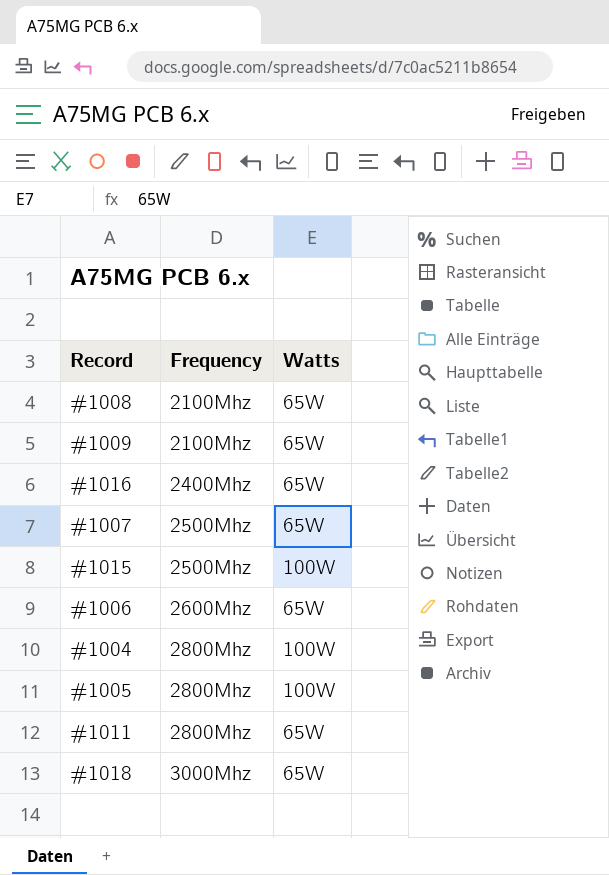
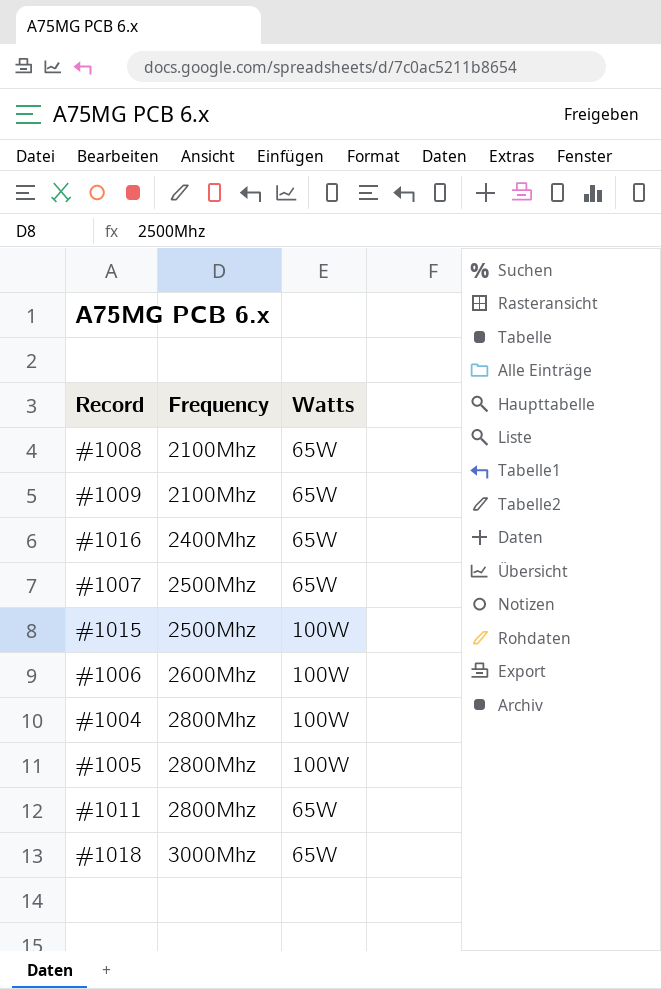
#1006 | Watts: 65W -> 100W

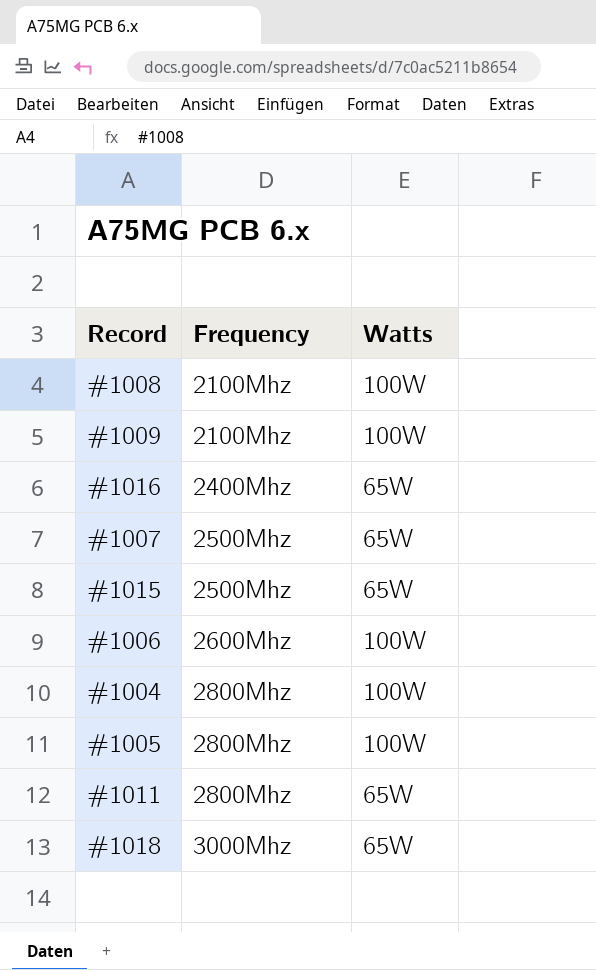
#1008 | Watts: 65W -> 100W
#1009 | Watts: 65W -> 100W
#1015 | Watts: 100W -> 65W

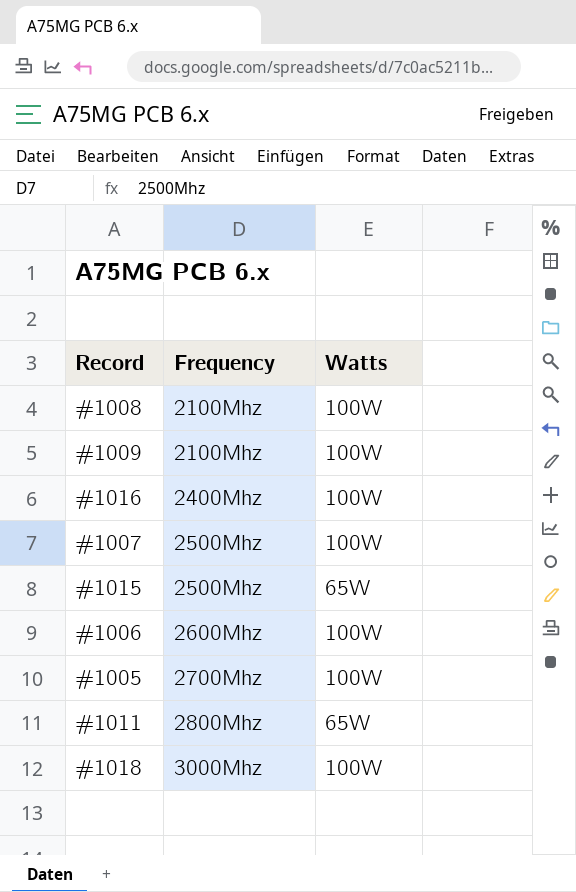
row #1004: 2800Mhz | 100W -> none
#1016 | Watts: 65W -> 100W
#1007 | Watts: 65W -> 100W
#1005 | Frequency: 2800Mhz -> 2700Mhz
#1018 | Watts: 65W -> 100W

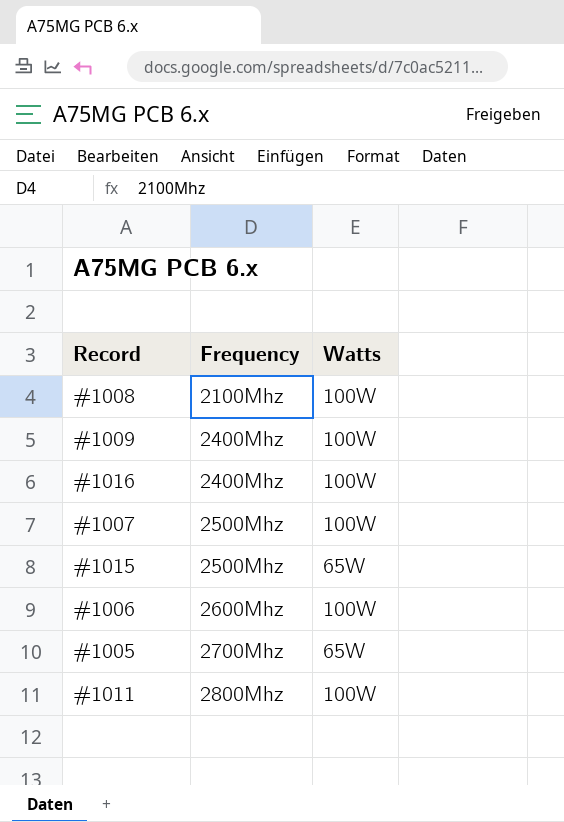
row #1018: 3000Mhz | 100W -> none
#1009 | Frequency: 2100Mhz -> 2400Mhz
#1005 | Watts: 100W -> 65W
#1011 | Watts: 65W -> 100W

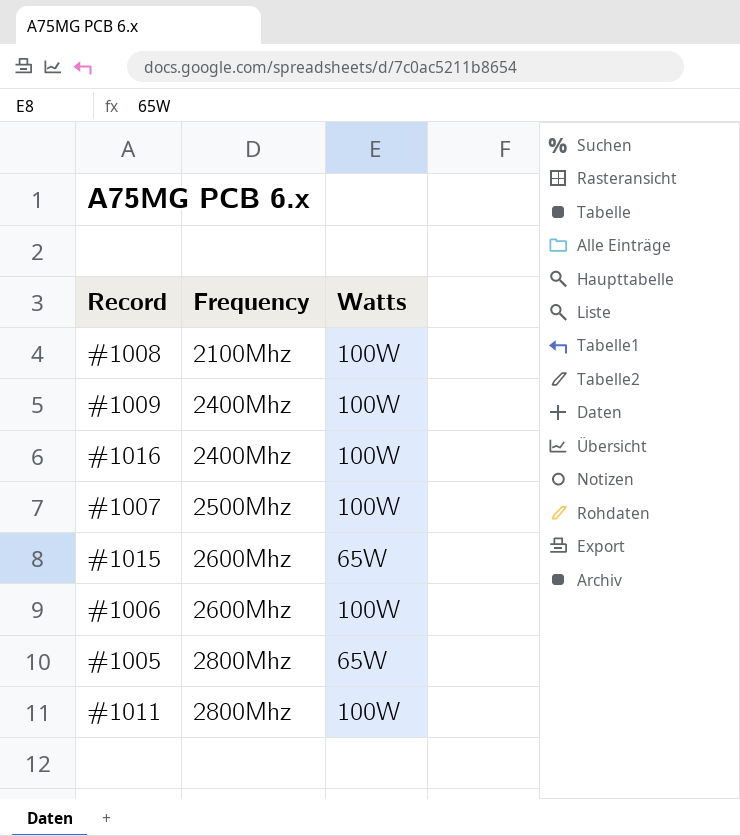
#1015 | Frequency: 2500Mhz -> 2600Mhz
#1005 | Frequency: 2700Mhz -> 2800Mhz

